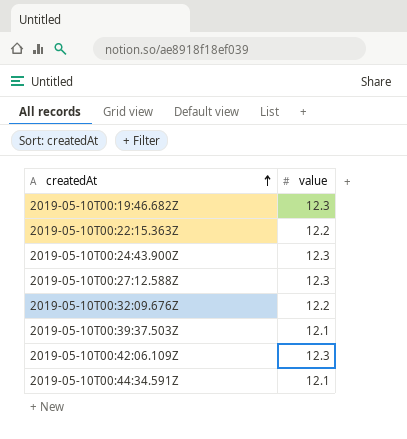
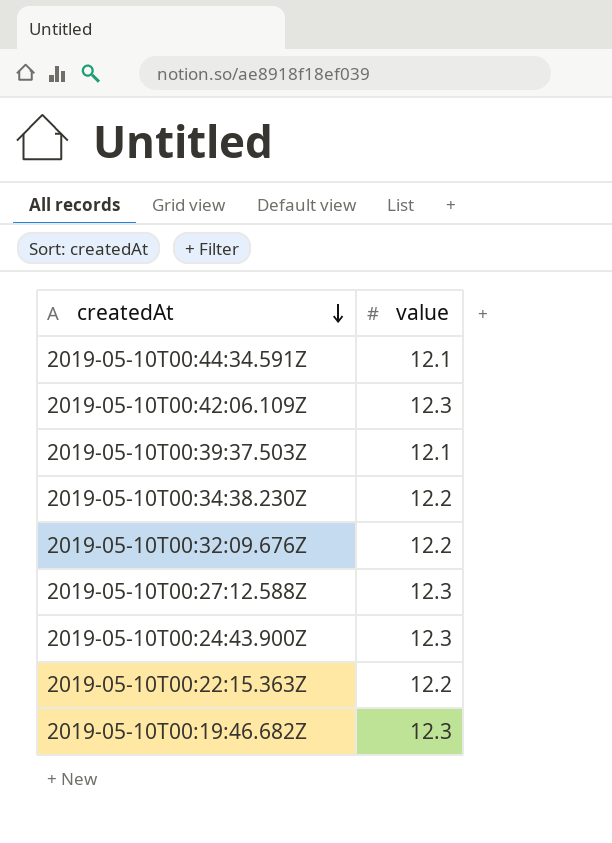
row order: createdAt ascending -> createdAt descending
row 2019-05-10T00:34:38.230Z: none -> 12.2

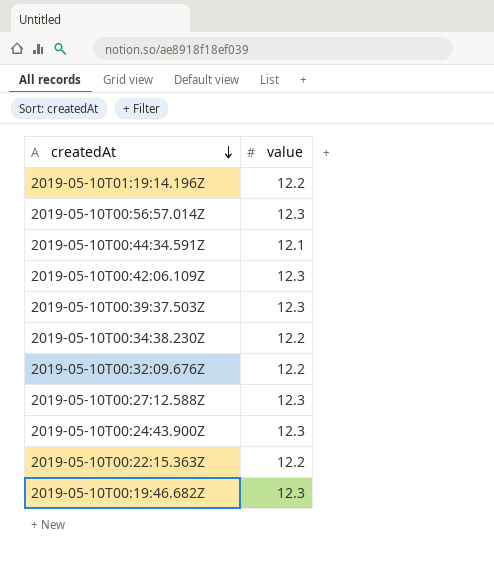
row 2019-05-10T01:19:14.196Z: none -> 12.2
row 2019-05-10T00:56:57.014Z: none -> 12.3
2019-05-10T00:39:37.503Z | value: 12.1 -> 12.3

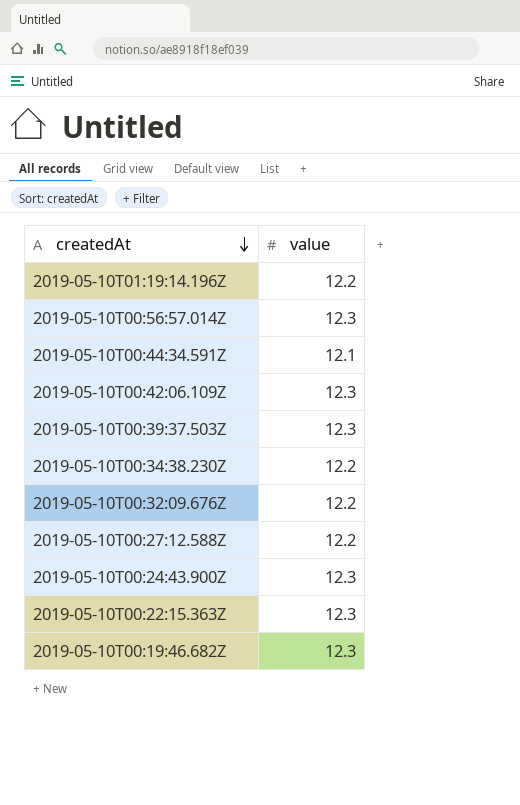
2019-05-10T00:27:12.588Z | value: 12.3 -> 12.2
2019-05-10T00:22:15.363Z | value: 12.2 -> 12.3

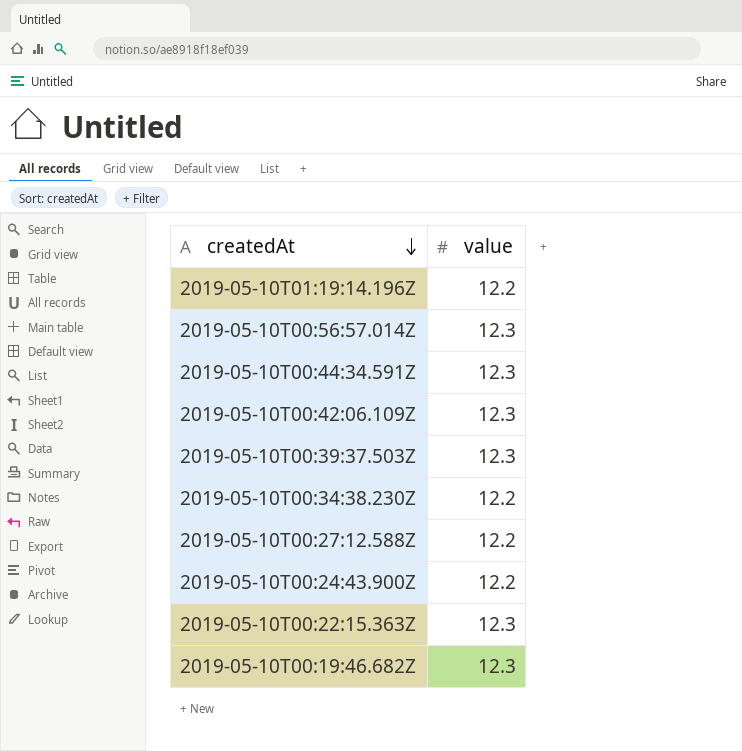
row 2019-05-10T00:32:09.676Z: 12.2 -> none
2019-05-10T00:44:34.591Z | value: 12.1 -> 12.3
2019-05-10T00:24:43.900Z | value: 12.3 -> 12.2

